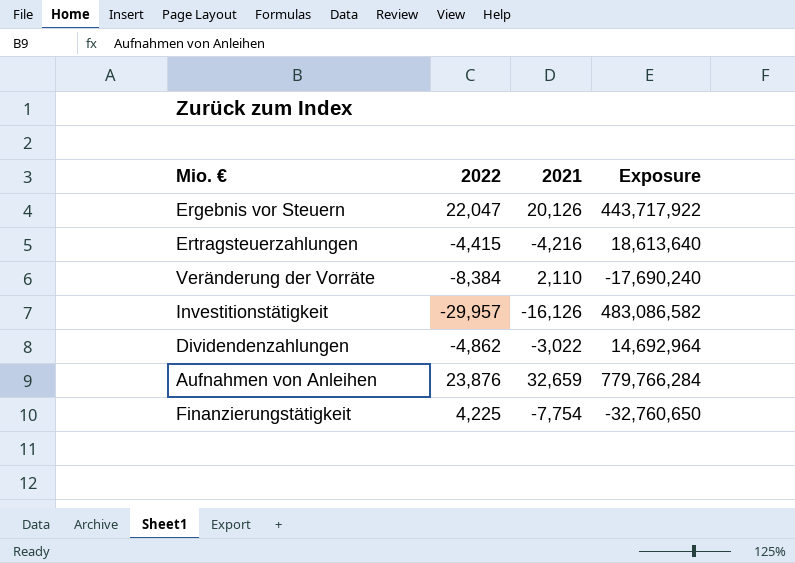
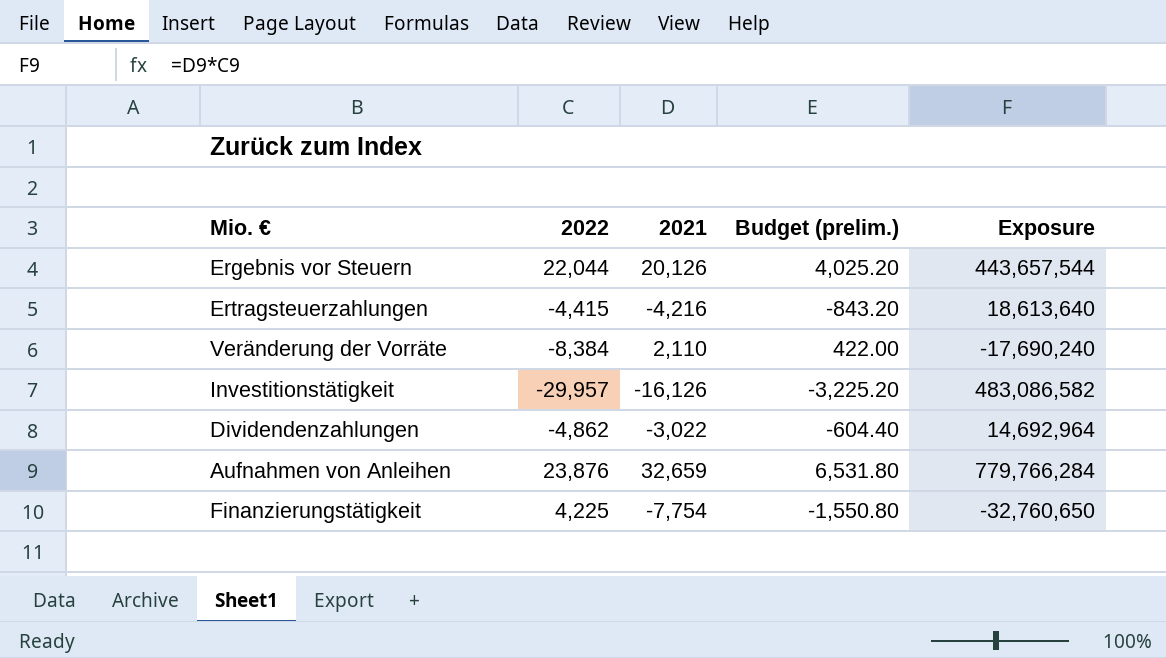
column Budget (prelim.) | formula: none -> [2021] * 0.2
Ergebnis vor Steuern | 2022: 22,047 -> 22,044
Ergebnis vor Steuern | Exposure: 443,717,922 -> 443,657,544

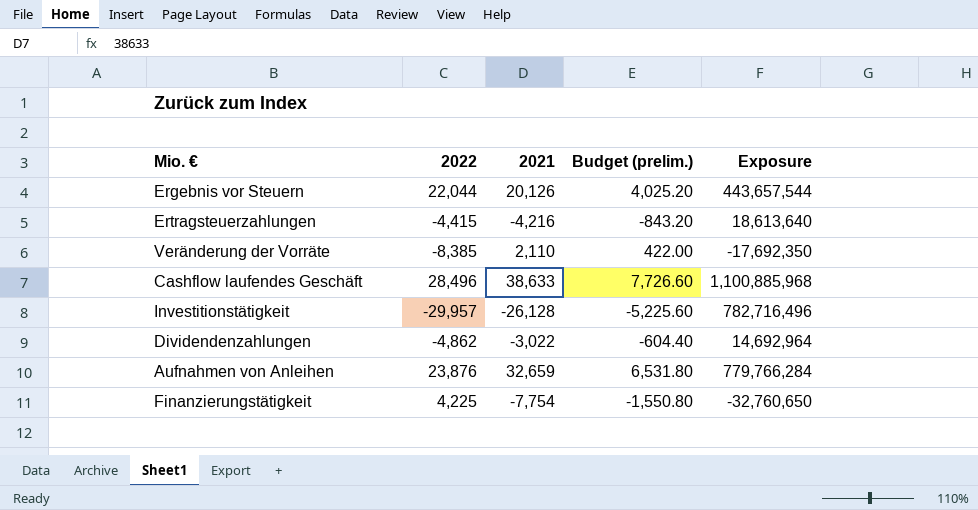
Veränderung der Vorräte | 2022: -8,384 -> -8,385
Veränderung der Vorräte | Exposure: -17,690,240 -> -17,692,350
row Cashflow laufendes Geschäft: none -> 28,496 | 38,633 | 7,726.60 | 1,100,885,968
Investitionstätigkeit | 2021: -16,126 -> -26,128
Investitionstätigkeit | Budget (prelim.): -3,225.20 -> -5,225.60
Investitionstätigkeit | Exposure: 483,086,582 -> 782,716,496

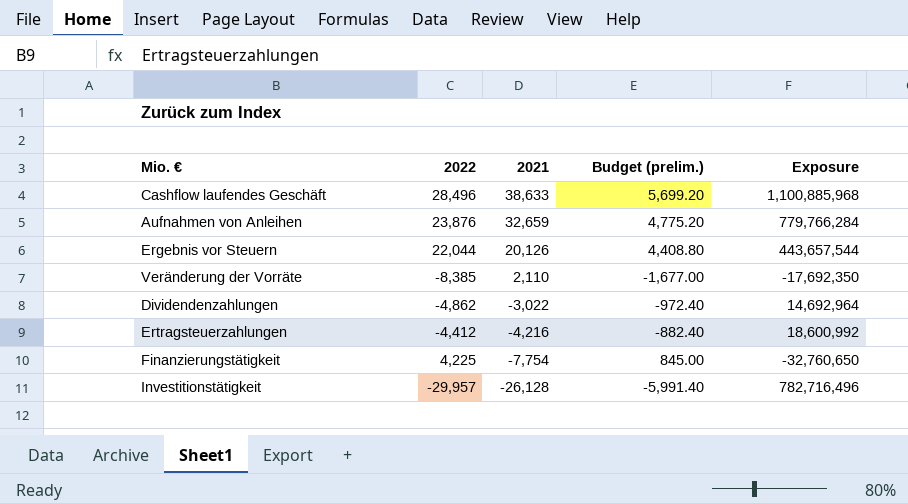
row order: none -> 2021 descending
column Budget (prelim.) | formula: [2021] * 0.2 -> [2022] * 0.2
Ertragsteuerzahlungen | 2022: -4,415 -> -4,412
Ertragsteuerzahlungen | Exposure: 18,613,640 -> 18,600,992

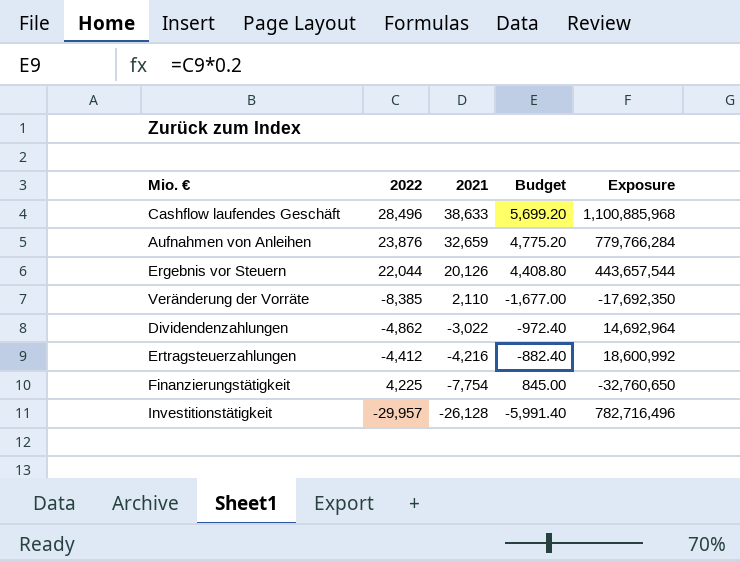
column name: Budget (prelim.) -> Budget

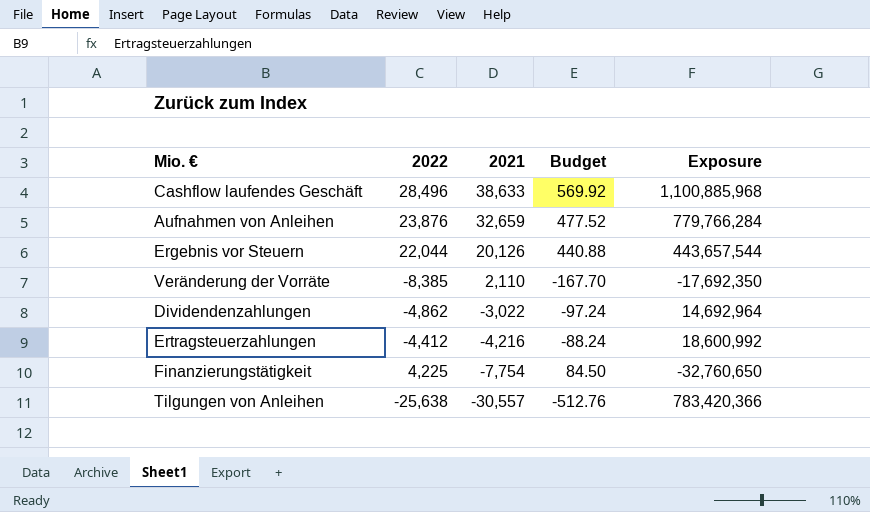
column Budget | formula: [2022] * 0.2 -> [2022] * 0.02
row Investitionstätigkeit: -29,957 | -26,128 | -5,991.40 | 782,716,496 -> none
row Tilgungen von Anleihen: none -> -25,638 | -30,557 | -512.76 | 783,420,366

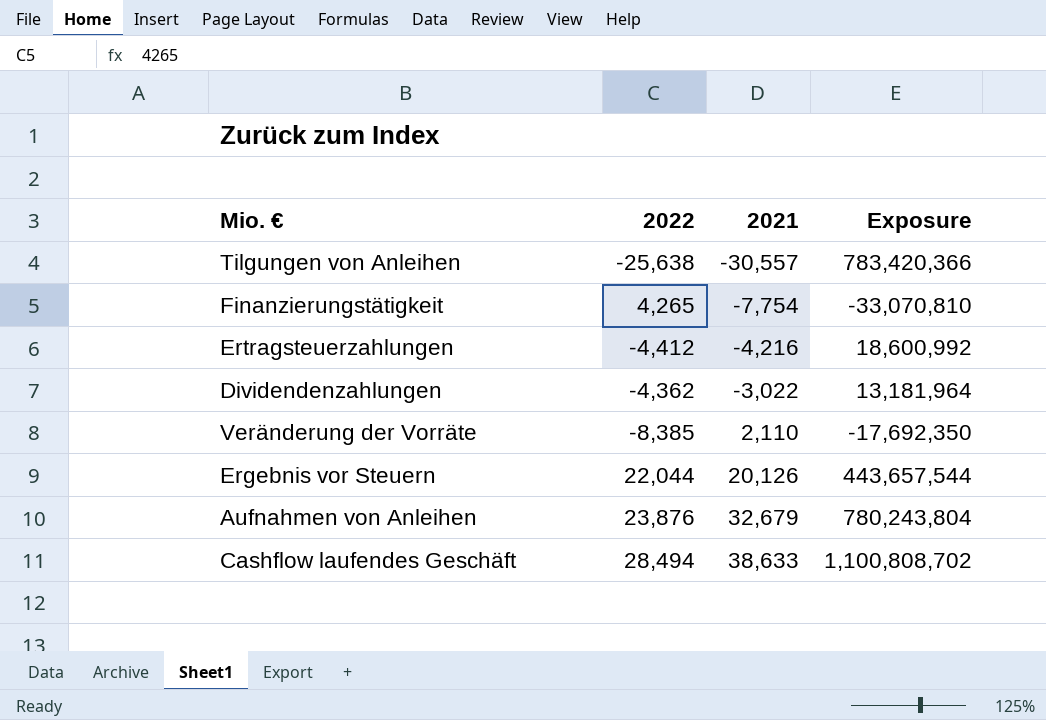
row order: 2021 descending -> 2021 ascending
column Budget | formula: [2022] * 0.02 -> none
Finanzierungstätigkeit | 2022: 4,225 -> 4,265
Finanzierungstätigkeit | Exposure: -32,760,650 -> -33,070,810
Dividendenzahlungen | 2022: -4,862 -> -4,362
Dividendenzahlungen | Exposure: 14,692,964 -> 13,181,964
Aufnahmen von Anleihen | 2021: 32,659 -> 32,679
Aufnahmen von Anleihen | Exposure: 779,766,284 -> 780,243,804
Cashflow laufendes Geschäft | 2022: 28,496 -> 28,494
Cashflow laufendes Geschäft | Exposure: 1,100,885,968 -> 1,100,808,702

